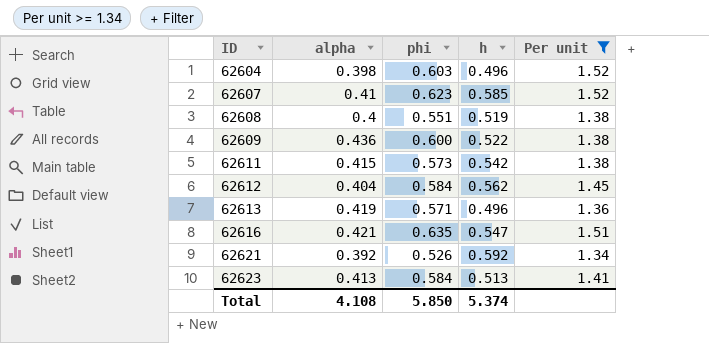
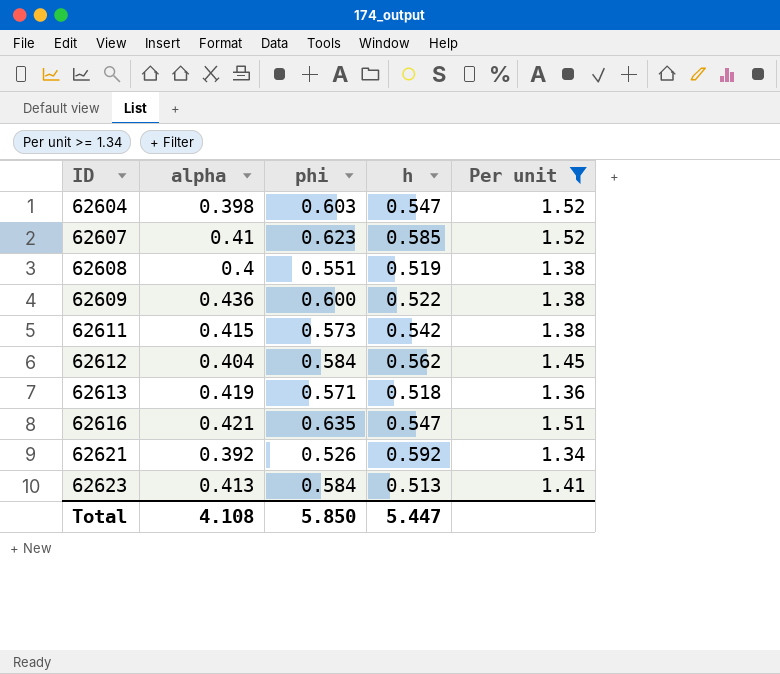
62604 | h: 0.496 -> 0.547
62613 | h: 0.496 -> 0.518
Total | h: 5.374 -> 5.447

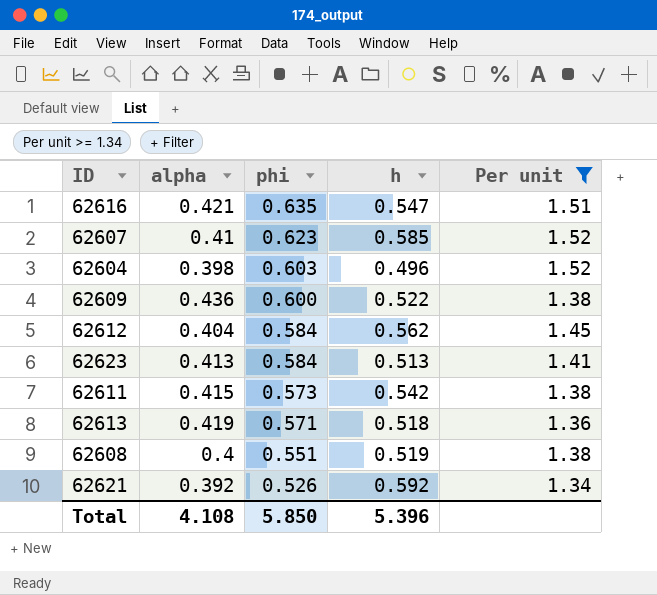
row order: ID ascending -> phi descending
62604 | h: 0.547 -> 0.496
Total | h: 5.447 -> 5.396

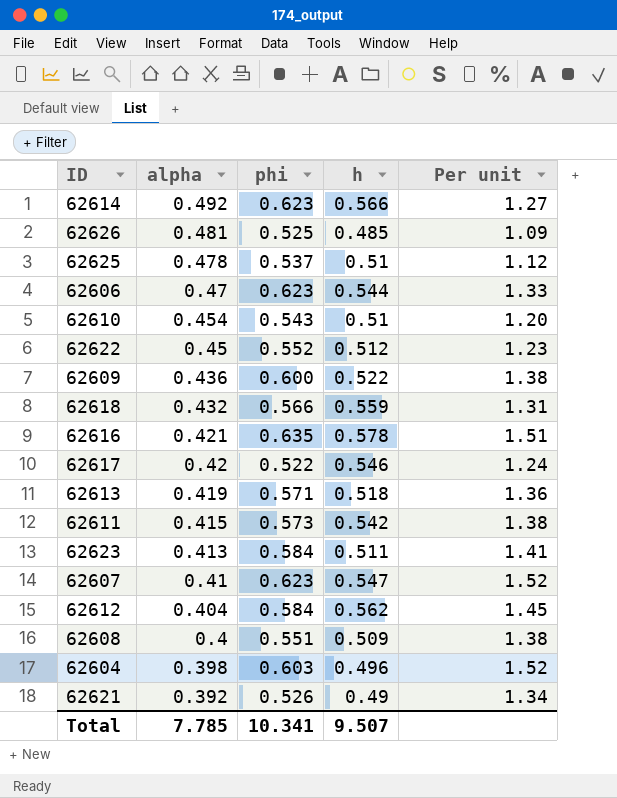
filter: Per unit >= 1.34 -> none
row order: phi descending -> alpha descending
62616 | h: 0.547 -> 0.578
62623 | h: 0.513 -> 0.511
62607 | h: 0.585 -> 0.547
62608 | h: 0.519 -> 0.509
62621 | h: 0.592 -> 0.49
Total | alpha: 4.108 -> 7.785
Total | phi: 5.850 -> 10.341
Total | h: 5.396 -> 9.507

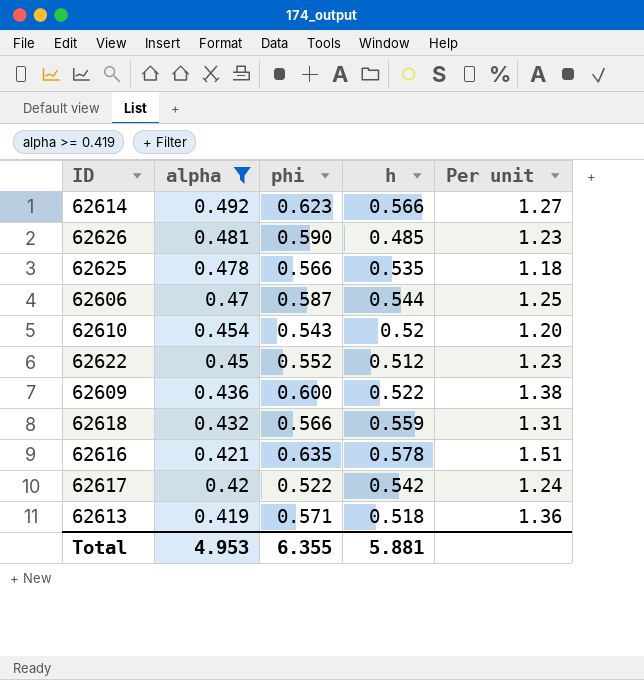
filter: none -> alpha >= 0.419
62626 | phi: 0.525 -> 0.590
62626 | Per unit: 1.09 -> 1.23
62625 | phi: 0.537 -> 0.566
62625 | h: 0.51 -> 0.535
62625 | Per unit: 1.12 -> 1.18
62606 | phi: 0.623 -> 0.587
62606 | Per unit: 1.33 -> 1.25
62610 | h: 0.51 -> 0.52
62617 | h: 0.546 -> 0.542
Total | alpha: 7.785 -> 4.953
Total | phi: 10.341 -> 6.355
Total | h: 9.507 -> 5.881

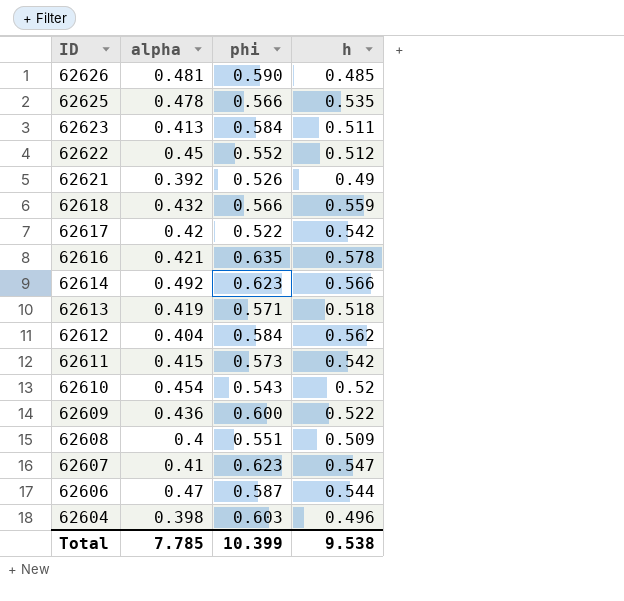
filter: alpha >= 0.419 -> none
row order: alpha descending -> ID descending
column Per unit | formula: [phi] / [alpha] -> none
Total | alpha: 4.953 -> 7.785
Total | phi: 6.355 -> 10.399
Total | h: 5.881 -> 9.538

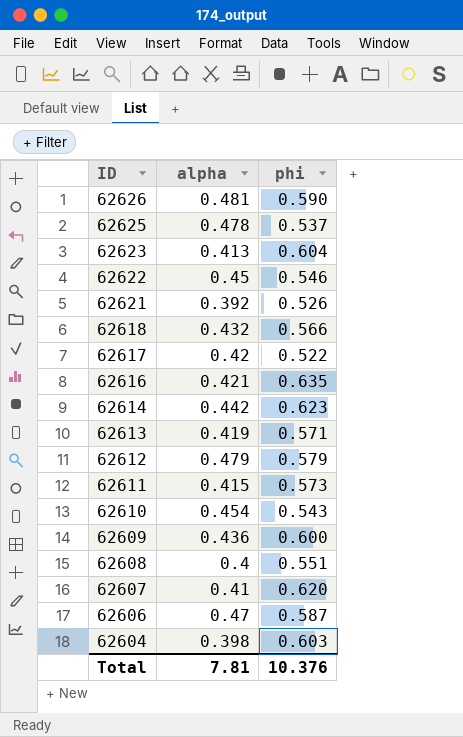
column h | position: 4 -> none
62625 | phi: 0.566 -> 0.537
62623 | phi: 0.584 -> 0.604
62622 | phi: 0.552 -> 0.546
62614 | alpha: 0.492 -> 0.442
62612 | alpha: 0.404 -> 0.479
62612 | phi: 0.584 -> 0.579
62607 | phi: 0.623 -> 0.620
Total | alpha: 7.785 -> 7.81
Total | phi: 10.399 -> 10.376

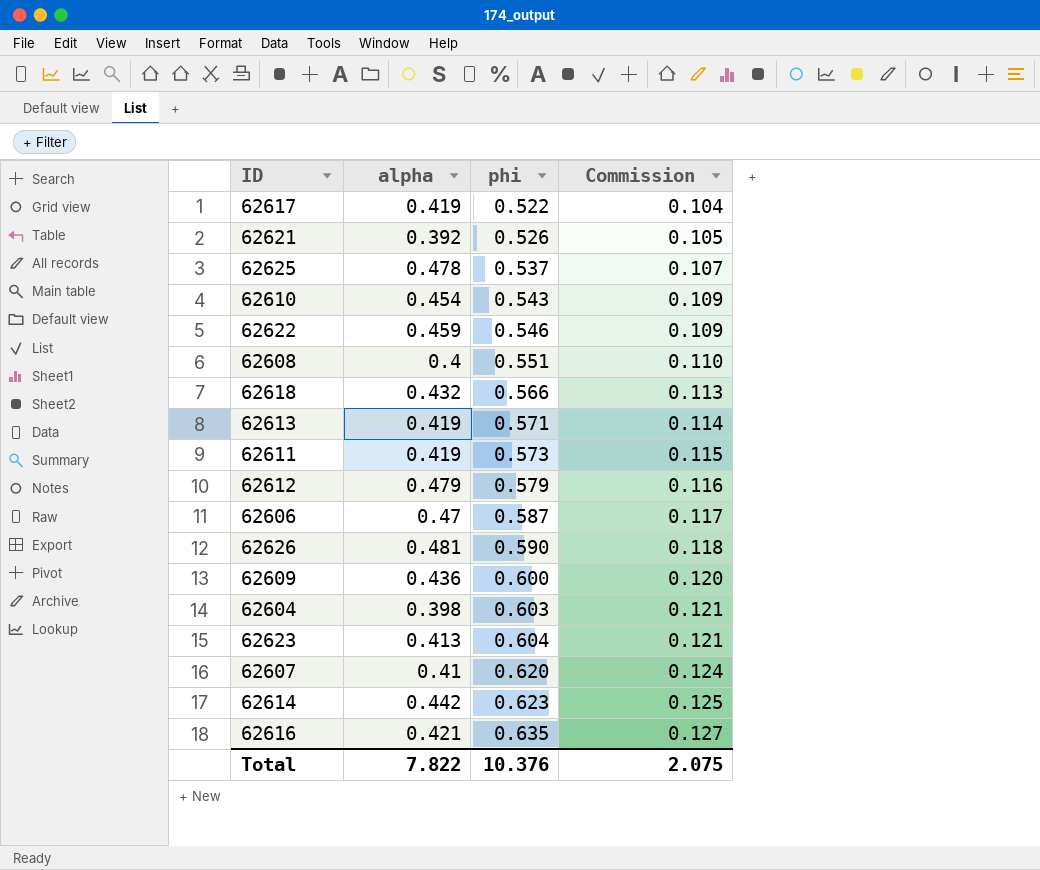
row order: ID descending -> phi ascending
column Commission | formula: none -> [phi] * 0.2
62617 | alpha: 0.42 -> 0.419
62622 | alpha: 0.45 -> 0.459
62611 | alpha: 0.415 -> 0.419
Total | alpha: 7.81 -> 7.822

